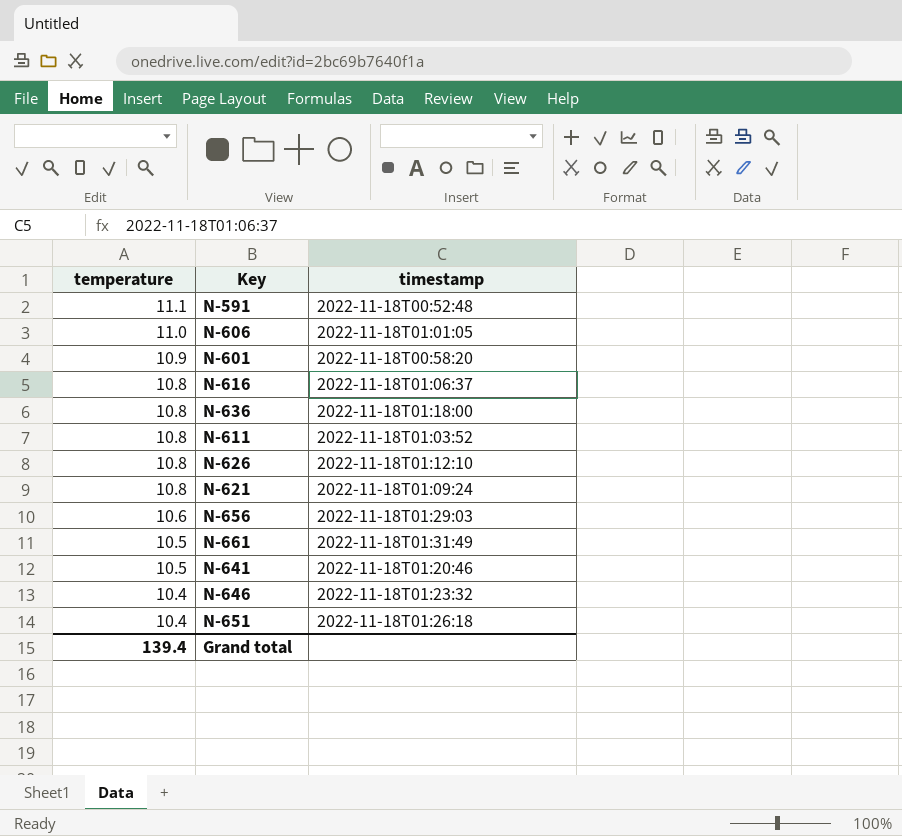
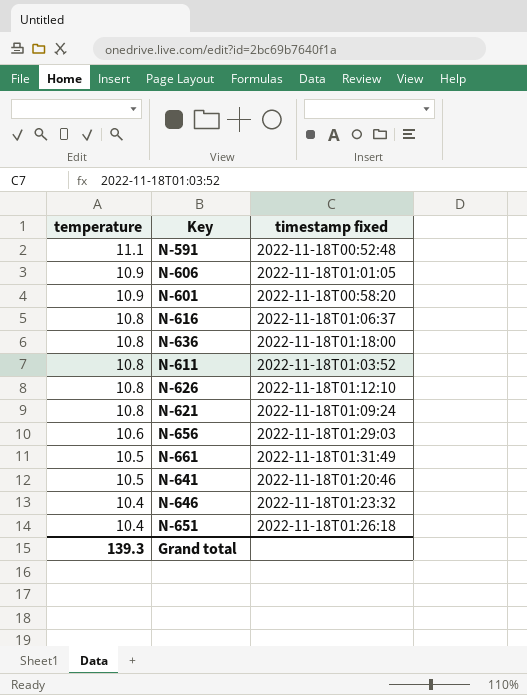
column name: timestamp -> timestamp fixed
N-606 | temperature: 11.0 -> 10.9
Grand total | temperature: 139.4 -> 139.3

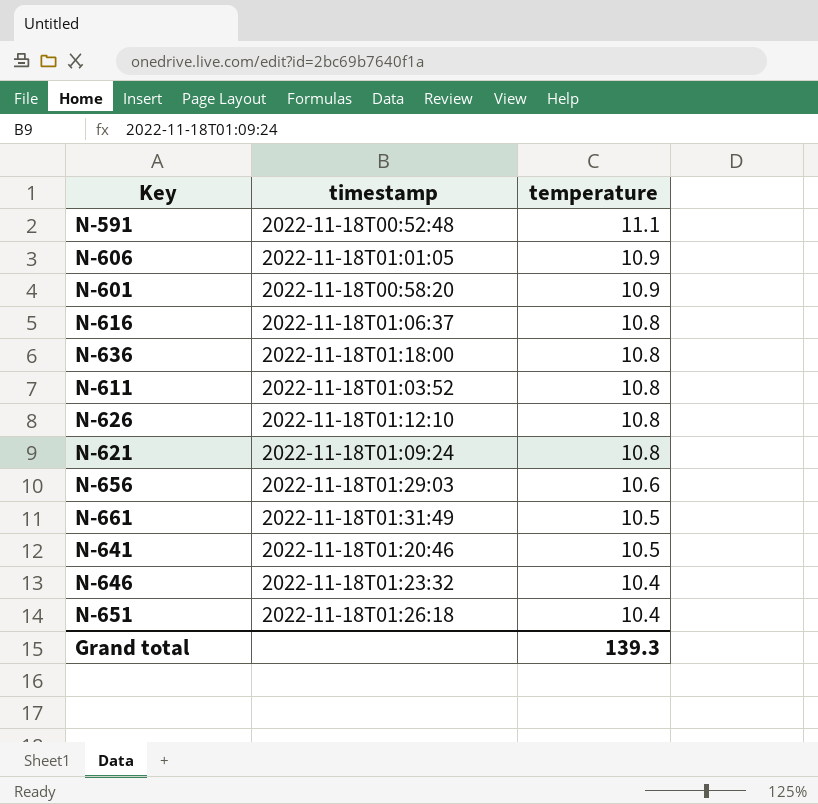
column name: timestamp fixed -> timestamp
column temperature | position: 1 -> 3

